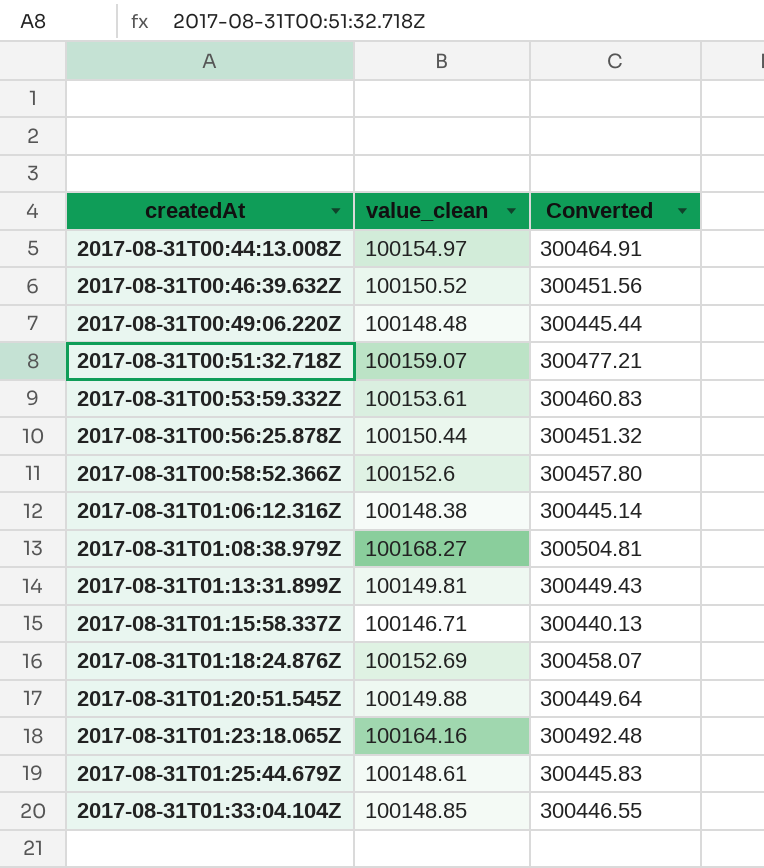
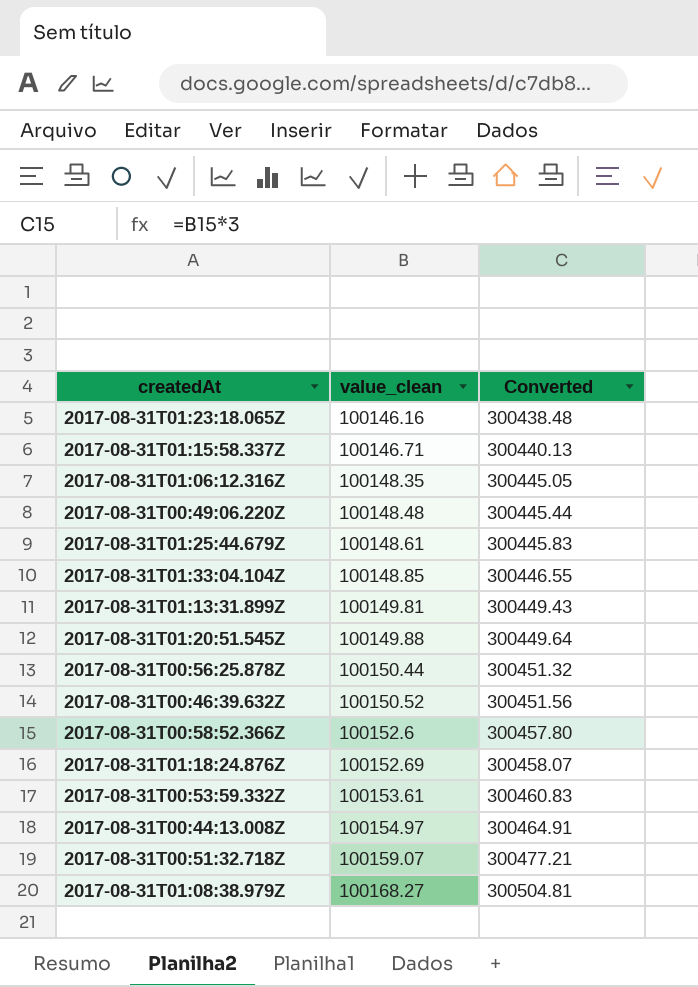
row order: createdAt ascending -> value_clean ascending
2017-08-31T01:23:18.065Z | value_clean: 100164.16 -> 100146.16
2017-08-31T01:23:18.065Z | Converted: 300492.48 -> 300438.48
2017-08-31T01:06:12.316Z | value_clean: 100148.38 -> 100148.35
2017-08-31T01:06:12.316Z | Converted: 300445.14 -> 300445.05

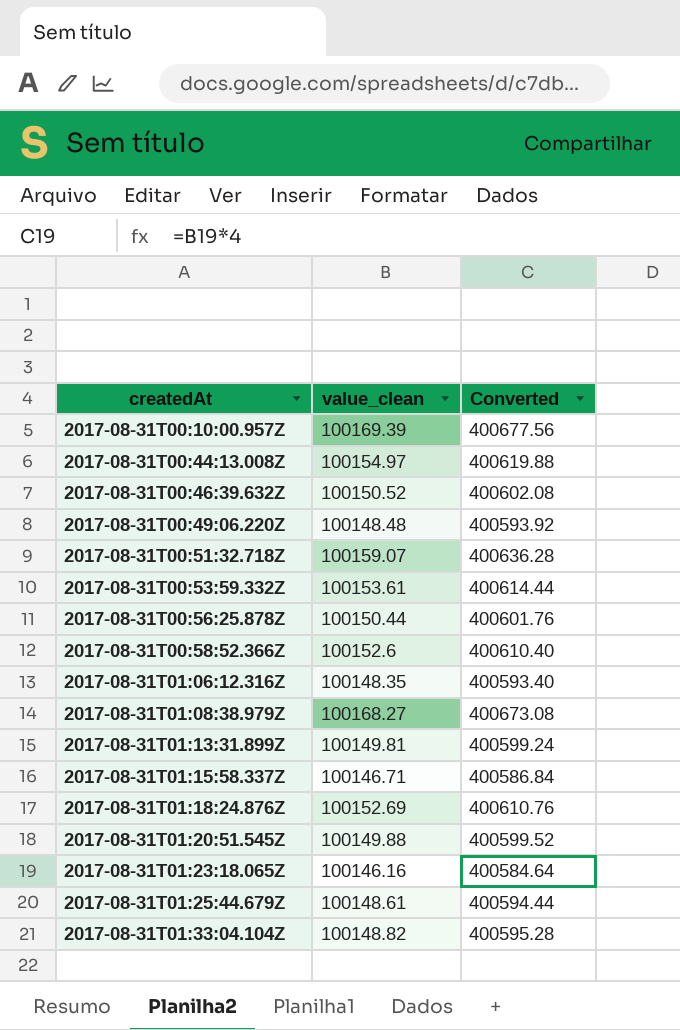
row order: value_clean ascending -> createdAt ascending
column Converted | formula: [value_clean] * 3 -> [value_clean] * 4
row 2017-08-31T00:10:00.957Z: none -> 100169.39 | 400677.56
2017-08-31T01:33:04.104Z | value_clean: 100148.85 -> 100148.82

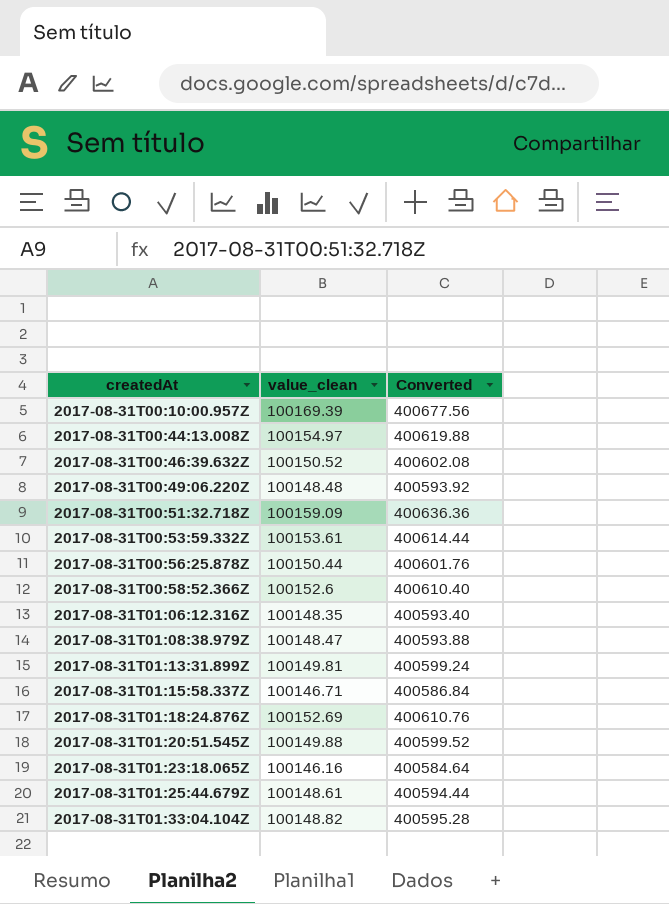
2017-08-31T00:51:32.718Z | value_clean: 100159.07 -> 100159.09
2017-08-31T00:51:32.718Z | Converted: 400636.28 -> 400636.36
2017-08-31T01:08:38.979Z | value_clean: 100168.27 -> 100148.47
2017-08-31T01:08:38.979Z | Converted: 400673.08 -> 400593.88

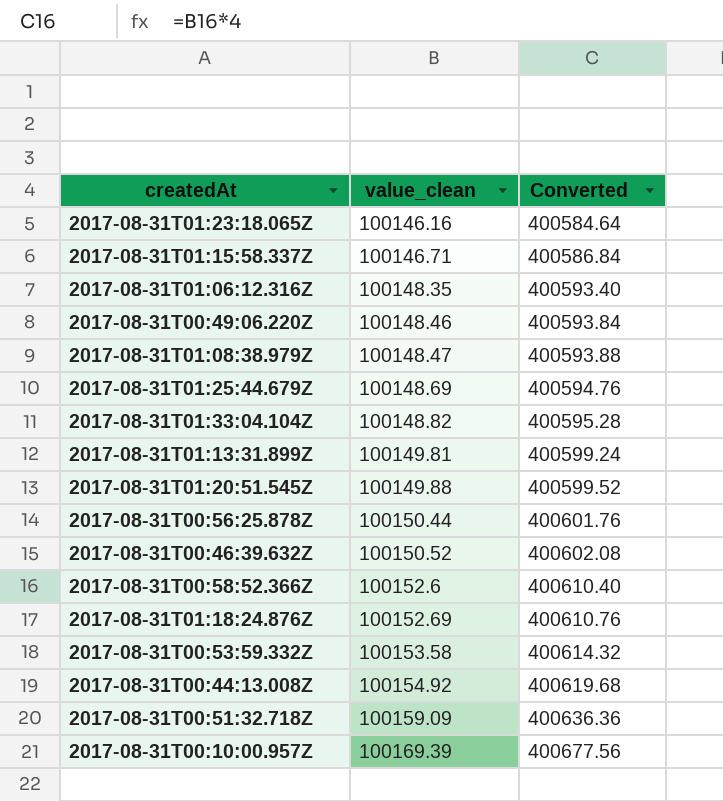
row order: createdAt ascending -> value_clean ascending
2017-08-31T00:49:06.220Z | value_clean: 100148.48 -> 100148.46
2017-08-31T00:49:06.220Z | Converted: 400593.92 -> 400593.84
2017-08-31T01:25:44.679Z | value_clean: 100148.61 -> 100148.69
2017-08-31T01:25:44.679Z | Converted: 400594.44 -> 400594.76
2017-08-31T00:53:59.332Z | value_clean: 100153.61 -> 100153.58
2017-08-31T00:53:59.332Z | Converted: 400614.44 -> 400614.32
2017-08-31T00:44:13.008Z | value_clean: 100154.97 -> 100154.92
2017-08-31T00:44:13.008Z | Converted: 400619.88 -> 400619.68

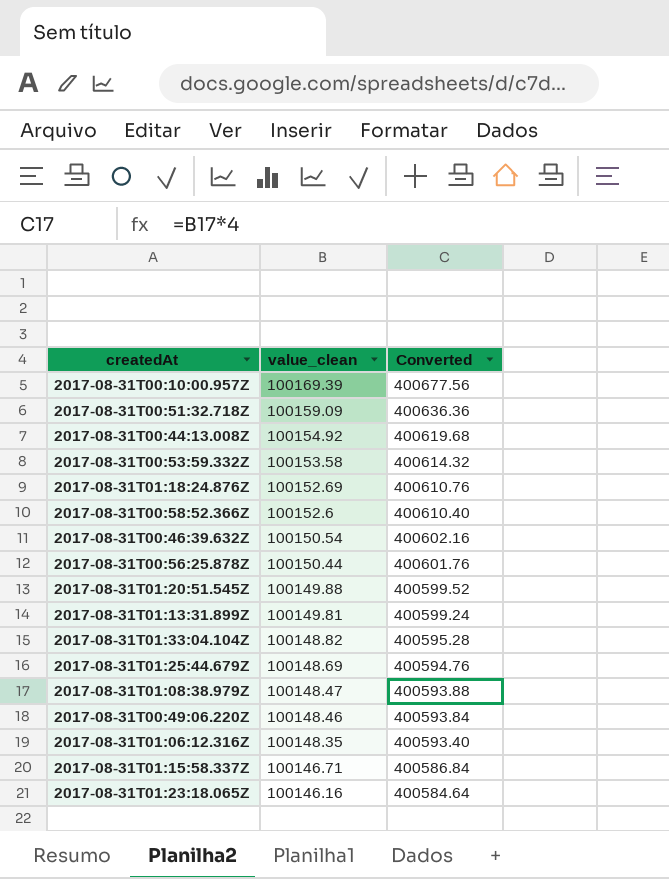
row order: value_clean ascending -> value_clean descending
2017-08-31T00:46:39.632Z | value_clean: 100150.52 -> 100150.54
2017-08-31T00:46:39.632Z | Converted: 400602.08 -> 400602.16

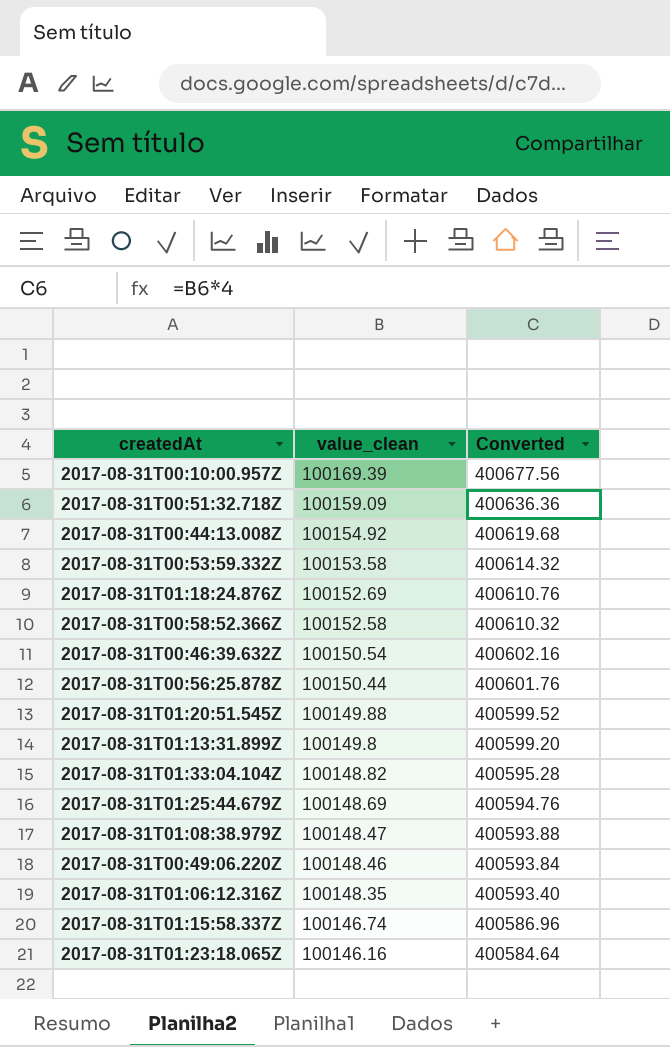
2017-08-31T00:58:52.366Z | value_clean: 100152.6 -> 100152.58
2017-08-31T00:58:52.366Z | Converted: 400610.40 -> 400610.32
2017-08-31T01:13:31.899Z | value_clean: 100149.81 -> 100149.8
2017-08-31T01:13:31.899Z | Converted: 400599.24 -> 400599.20
2017-08-31T01:15:58.337Z | value_clean: 100146.71 -> 100146.74
2017-08-31T01:15:58.337Z | Converted: 400586.84 -> 400586.96

